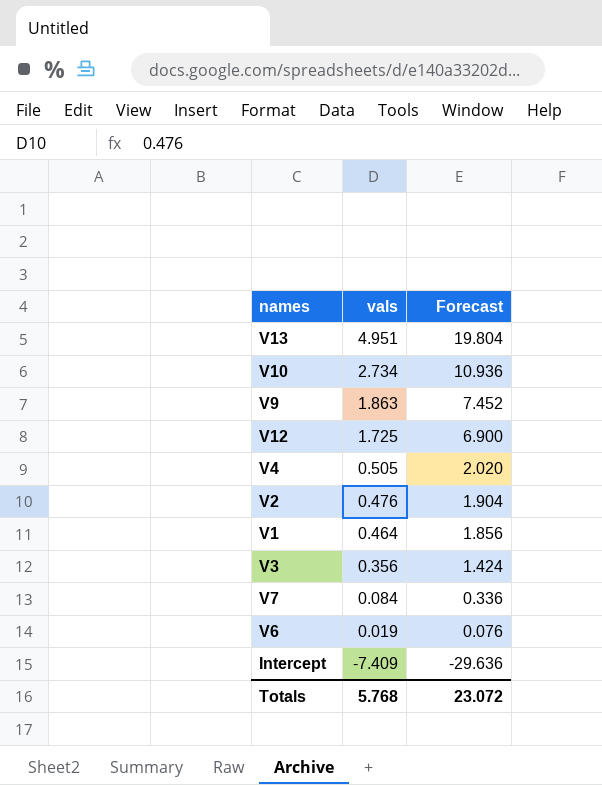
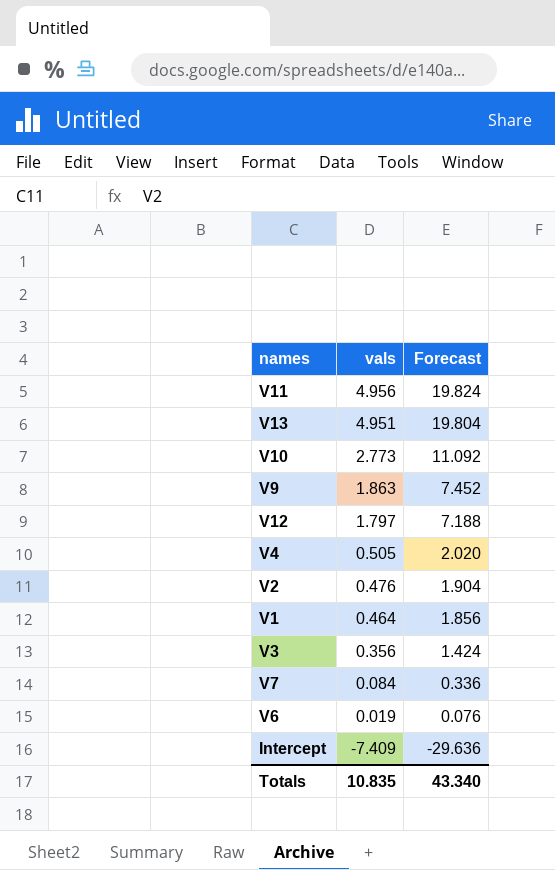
row V11: none -> 4.956 | 19.824
V10 | vals: 2.734 -> 2.773
V10 | Forecast: 10.936 -> 11.092
V12 | vals: 1.725 -> 1.797
V12 | Forecast: 6.900 -> 7.188
Totals | vals: 5.768 -> 10.835
Totals | Forecast: 23.072 -> 43.340

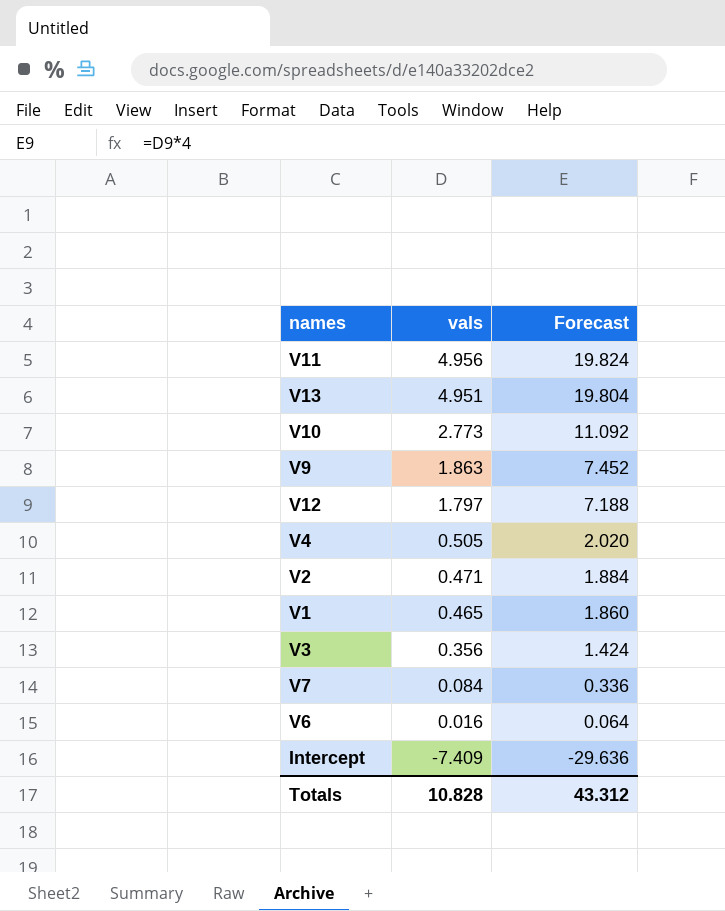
V2 | vals: 0.476 -> 0.471
V2 | Forecast: 1.904 -> 1.884
V1 | vals: 0.464 -> 0.465
V1 | Forecast: 1.856 -> 1.860
V6 | vals: 0.019 -> 0.016
V6 | Forecast: 0.076 -> 0.064
Totals | vals: 10.835 -> 10.828
Totals | Forecast: 43.340 -> 43.312

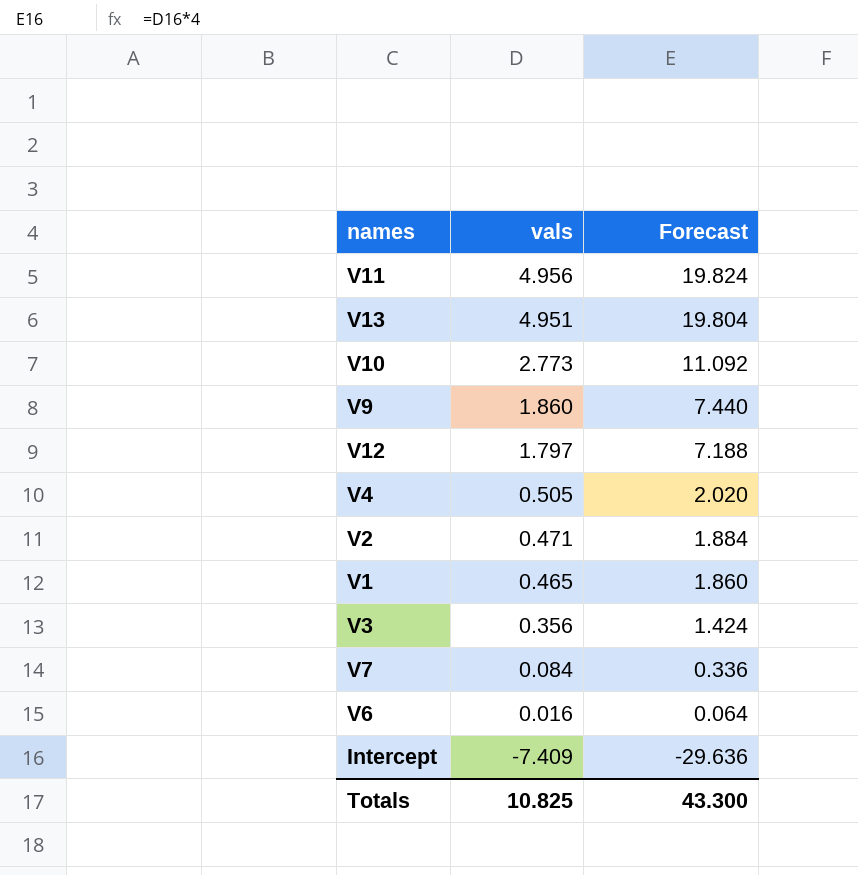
V9 | vals: 1.863 -> 1.860
V9 | Forecast: 7.452 -> 7.440
Totals | vals: 10.828 -> 10.825
Totals | Forecast: 43.312 -> 43.300

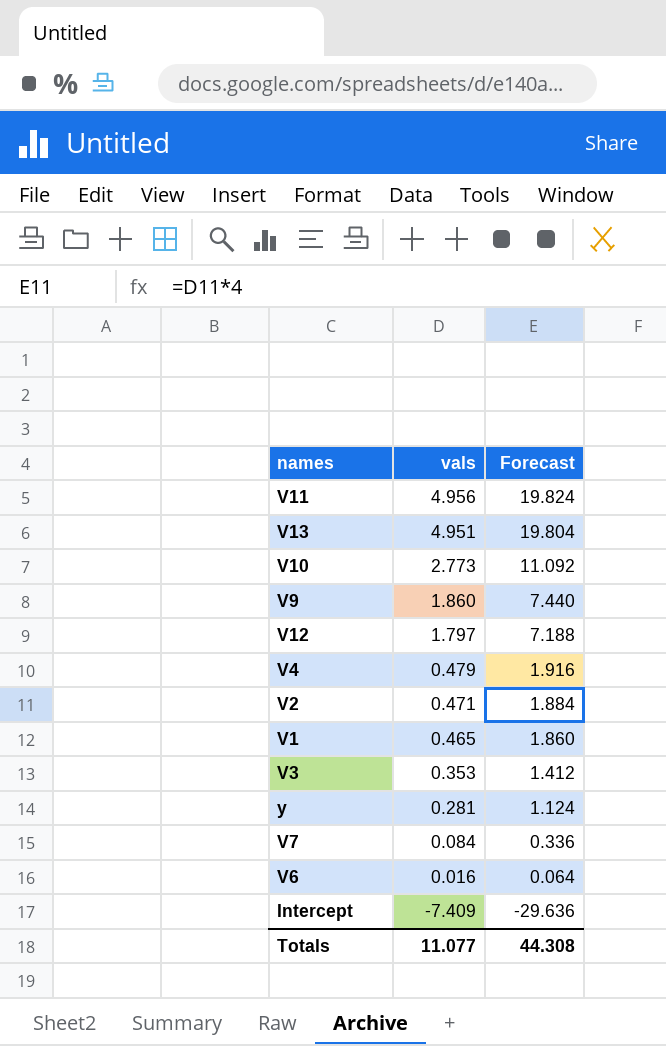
V4 | vals: 0.505 -> 0.479
V4 | Forecast: 2.020 -> 1.916
V3 | vals: 0.356 -> 0.353
V3 | Forecast: 1.424 -> 1.412
row y: none -> 0.281 | 1.124
Totals | vals: 10.825 -> 11.077
Totals | Forecast: 43.300 -> 44.308

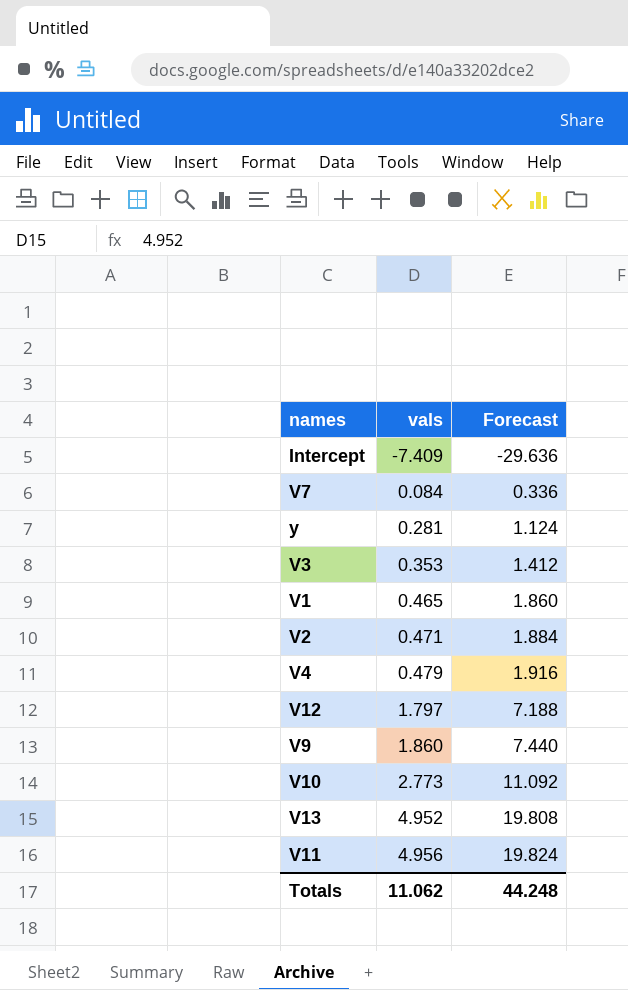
row order: vals descending -> vals ascending
row V6: 0.016 | 0.064 -> none
V13 | vals: 4.951 -> 4.952
V13 | Forecast: 19.804 -> 19.808
Totals | vals: 11.077 -> 11.062
Totals | Forecast: 44.308 -> 44.248

